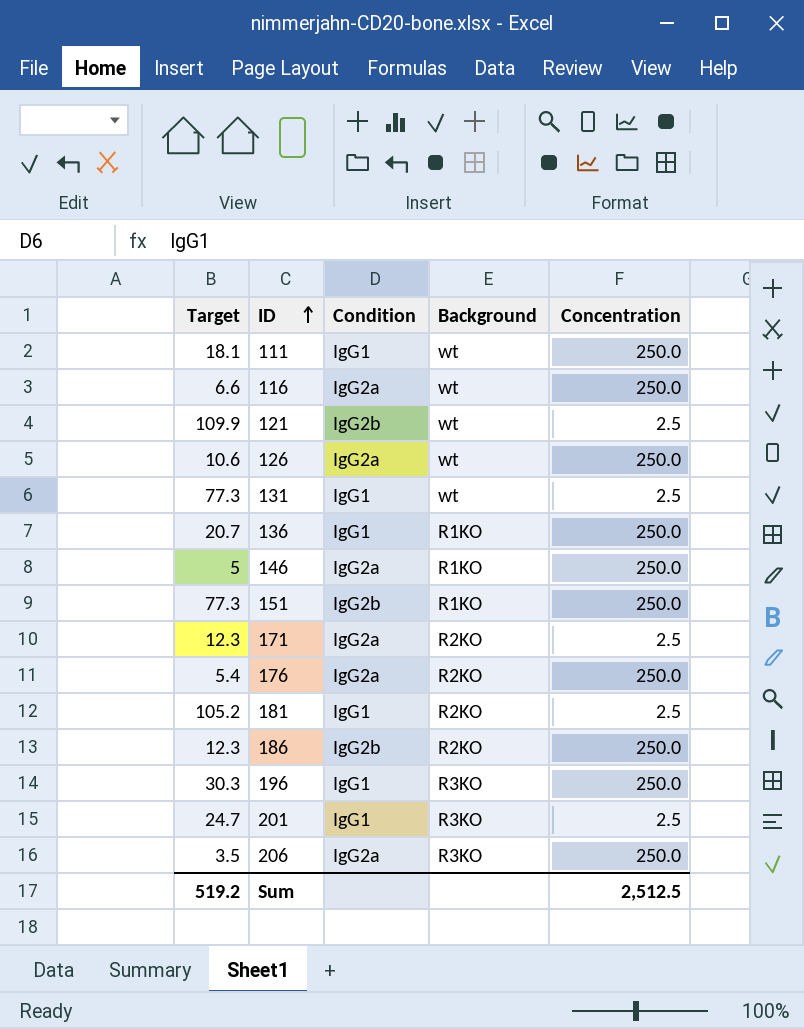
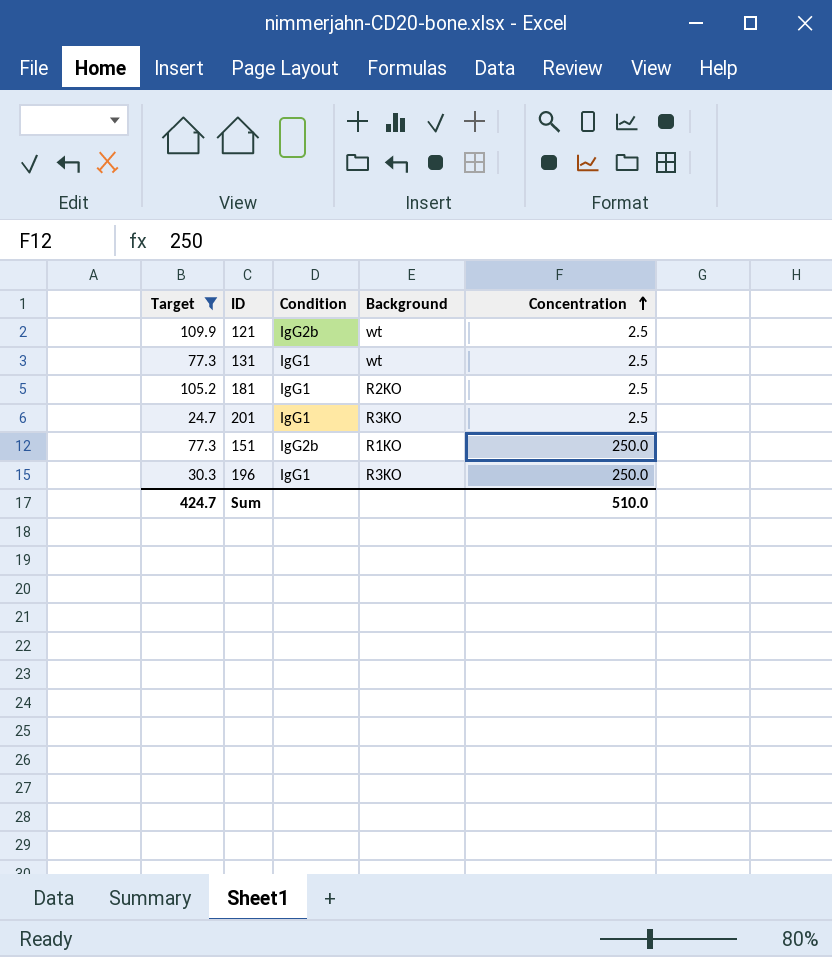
filter: none -> Target >= 24.7
row order: ID ascending -> Concentration ascending
Sum | Target: 519.2 -> 424.7
Sum | Concentration: 2,512.5 -> 510.0

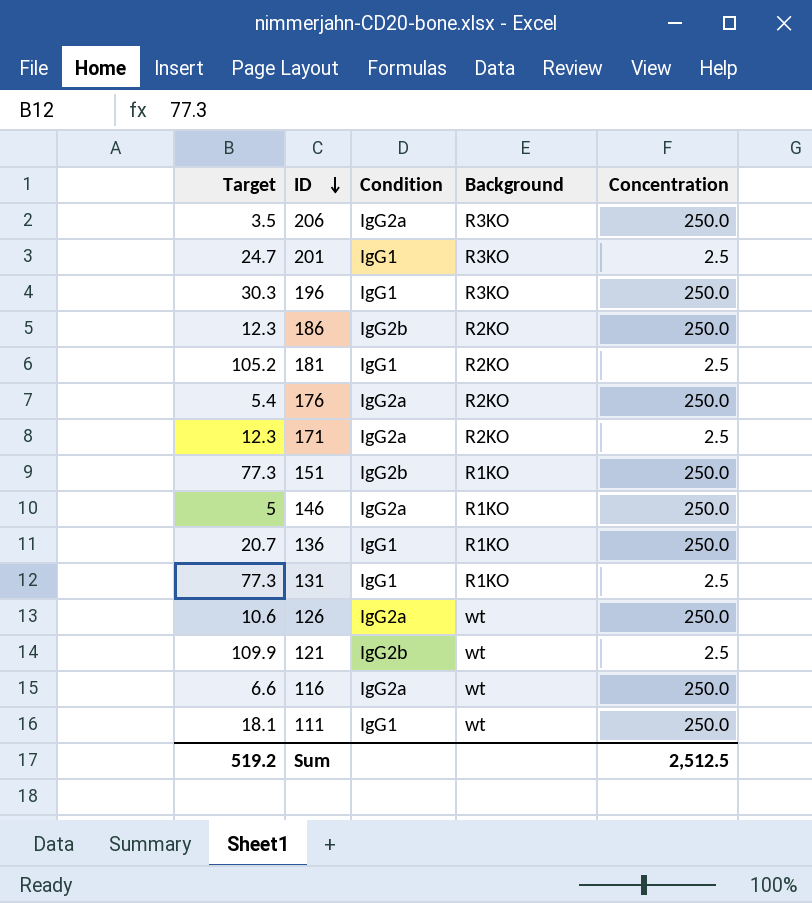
filter: Target >= 24.7 -> none
row order: Concentration ascending -> ID descending
131 | Background: wt -> R1KO
Sum | Target: 424.7 -> 519.2
Sum | Concentration: 510.0 -> 2,512.5

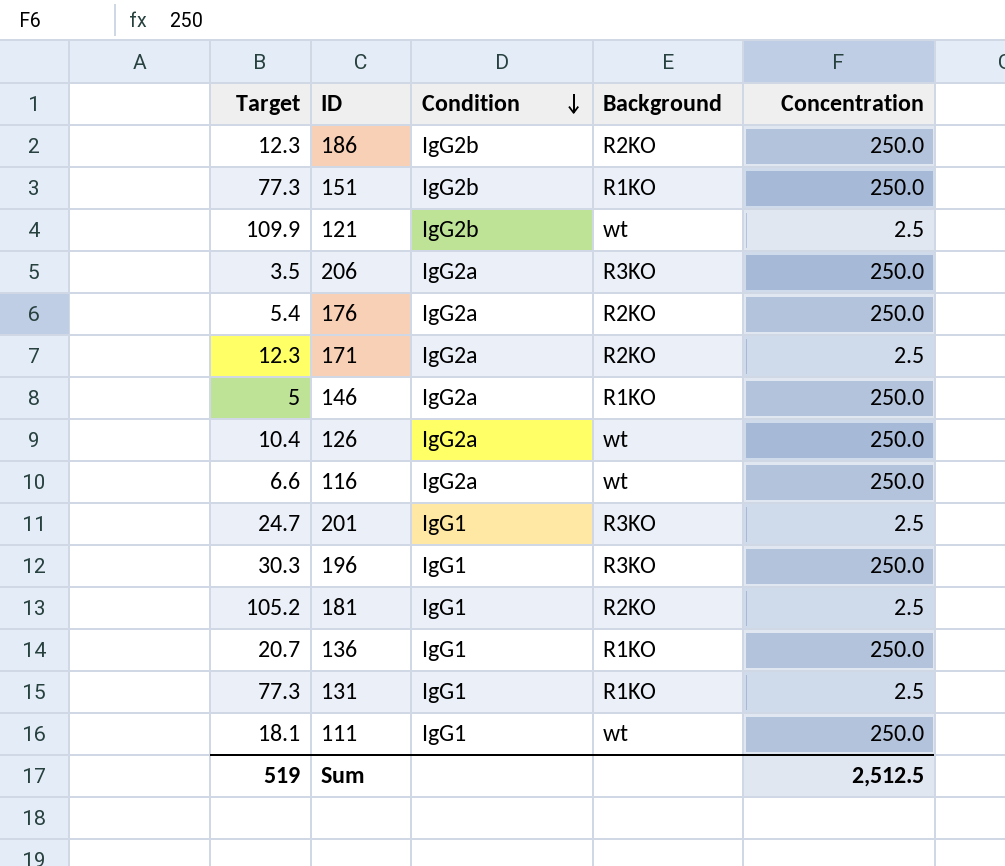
row order: ID descending -> Condition descending
126 | Target: 10.6 -> 10.4
Sum | Target: 519.2 -> 519

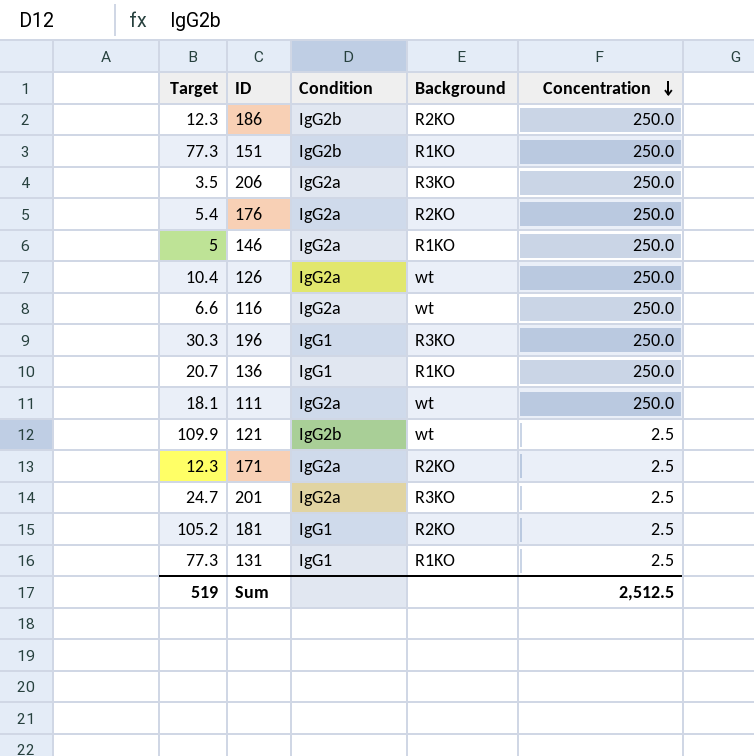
row order: Condition descending -> Concentration descending
111 | Condition: IgG1 -> IgG2a
201 | Condition: IgG1 -> IgG2a

